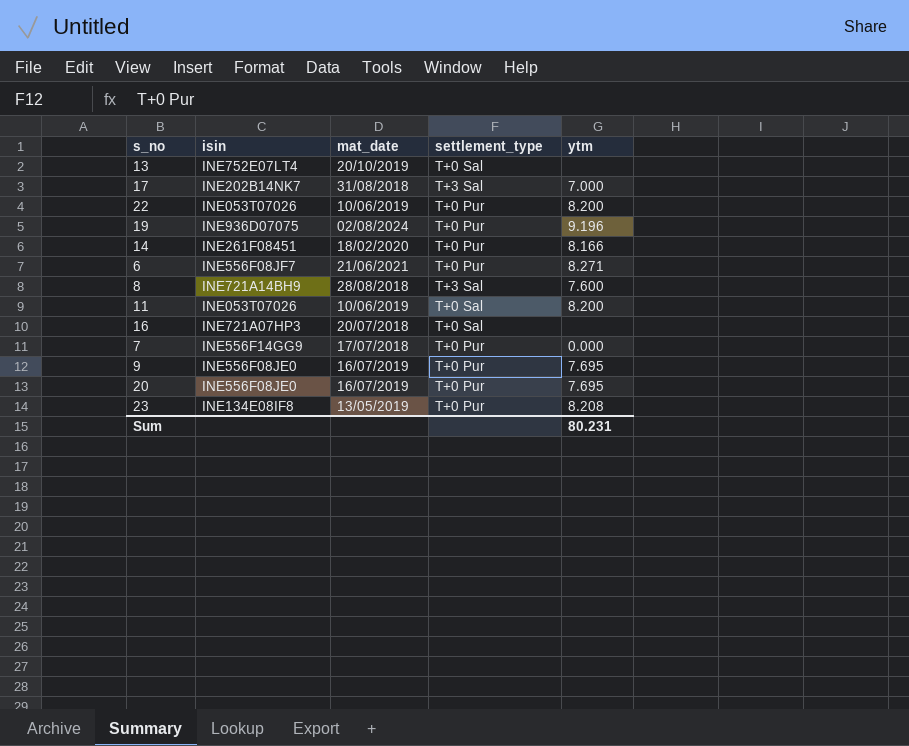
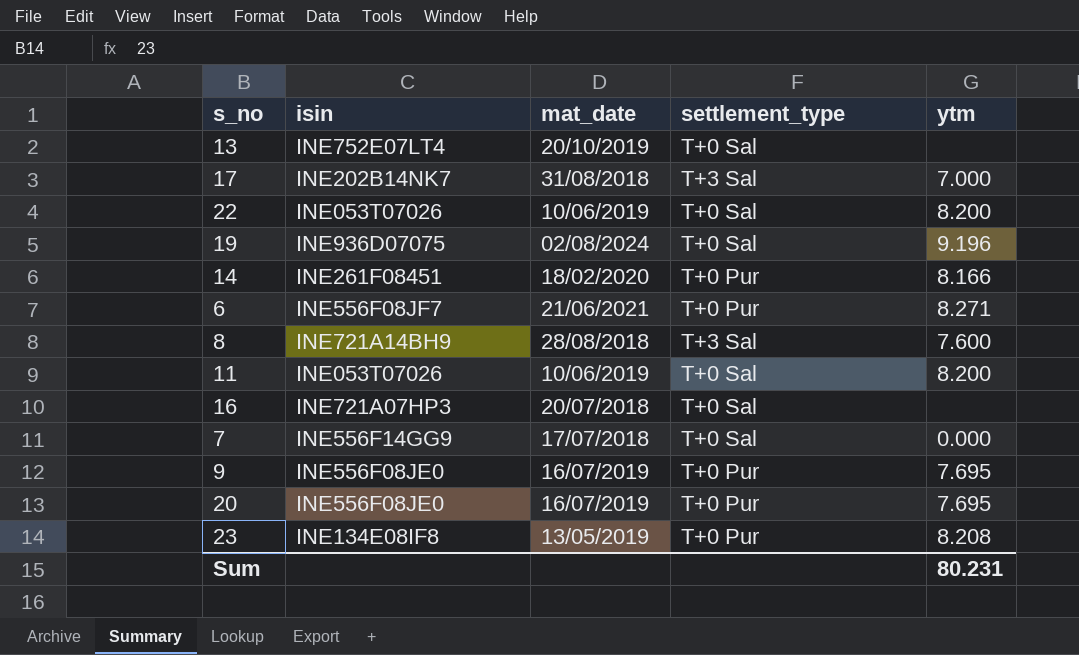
22 | settlement_type: T+0 Pur -> T+0 Sal
19 | settlement_type: T+0 Pur -> T+0 Sal
7 | settlement_type: T+0 Pur -> T+0 Sal

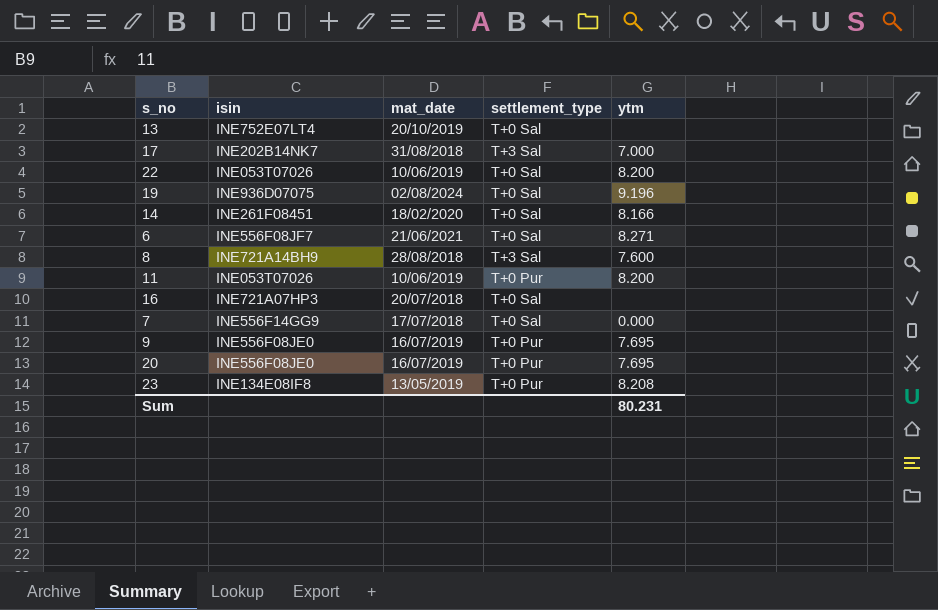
14 | settlement_type: T+0 Pur -> T+0 Sal
6 | settlement_type: T+0 Pur -> T+0 Sal
11 | settlement_type: T+0 Sal -> T+0 Pur

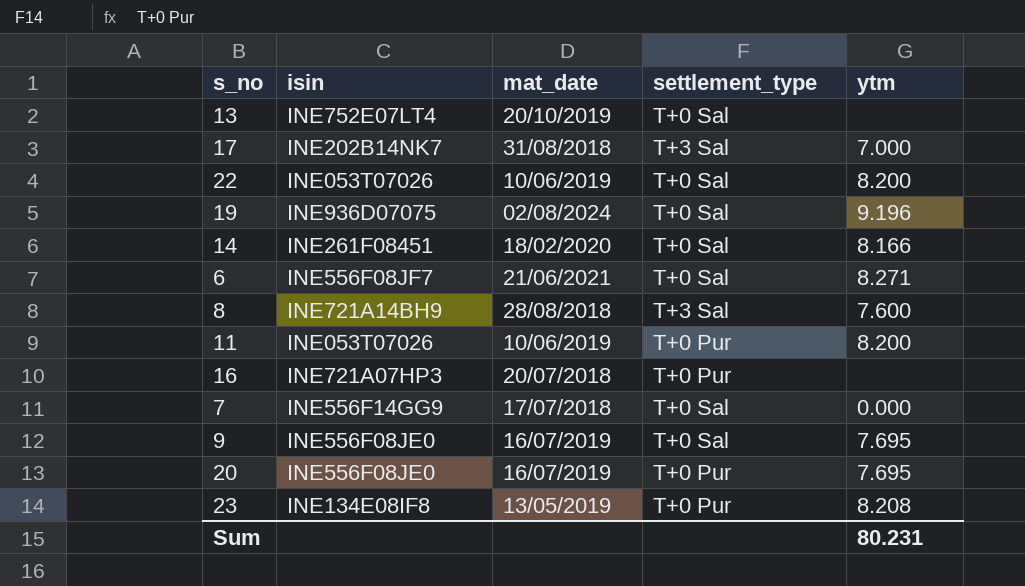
16 | settlement_type: T+0 Sal -> T+0 Pur
9 | settlement_type: T+0 Pur -> T+0 Sal

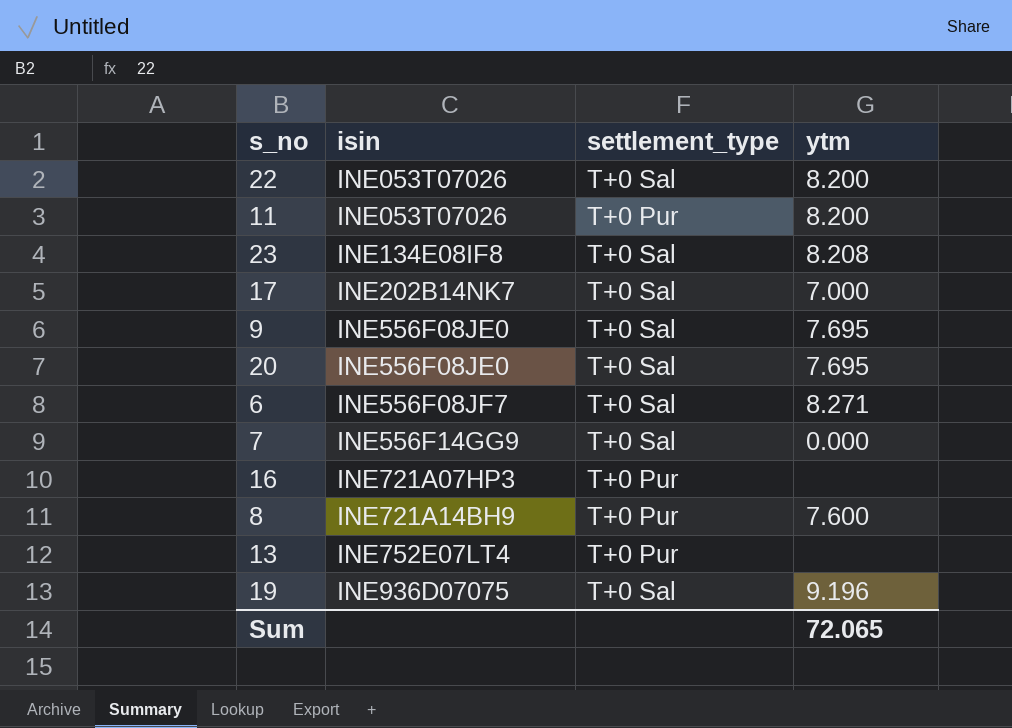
row order: none -> isin ascending
column mat_date | position: 3 -> none
row 14: INE261F08451 | 18/02/2020 | T+0 Sal | 8.166 -> none
23 | settlement_type: T+0 Pur -> T+0 Sal
17 | settlement_type: T+3 Sal -> T+0 Sal
20 | settlement_type: T+0 Pur -> T+0 Sal
8 | settlement_type: T+3 Sal -> T+0 Pur
13 | settlement_type: T+0 Sal -> T+0 Pur
Sum | ytm: 80.231 -> 72.065

